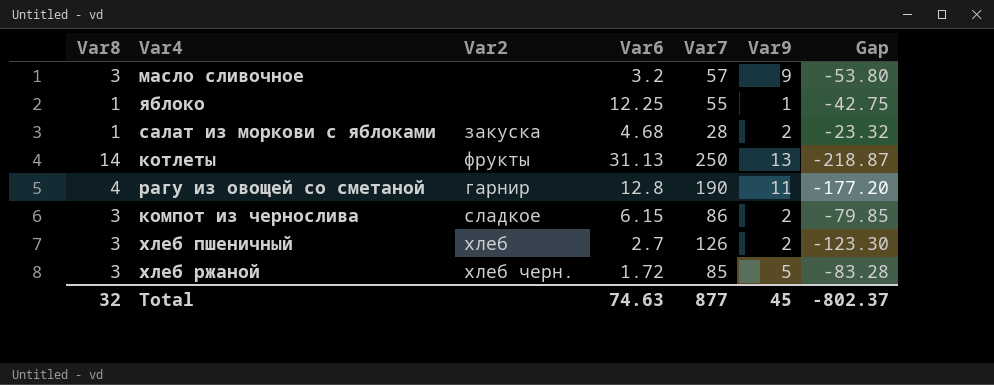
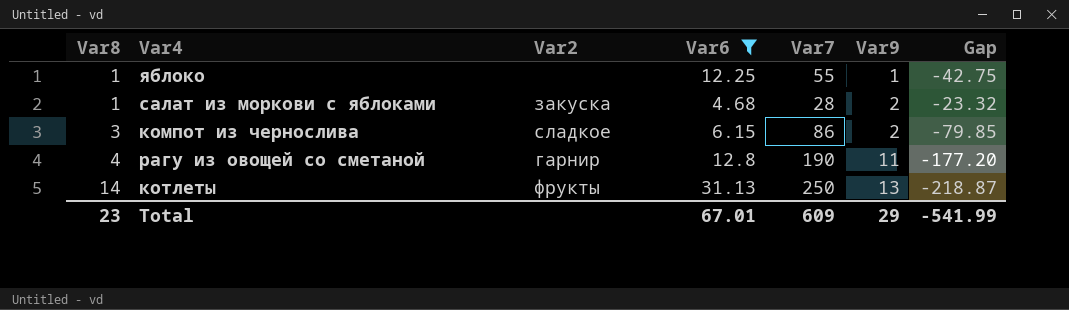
filter: none -> Var6 >= 4.68
row order: none -> Var8 ascending
Total | Var8: 32 -> 23
Total | Var6: 74.63 -> 67.01
Total | Var7: 877 -> 609
Total | Var9: 45 -> 29
Total | Gap: -802.37 -> -541.99

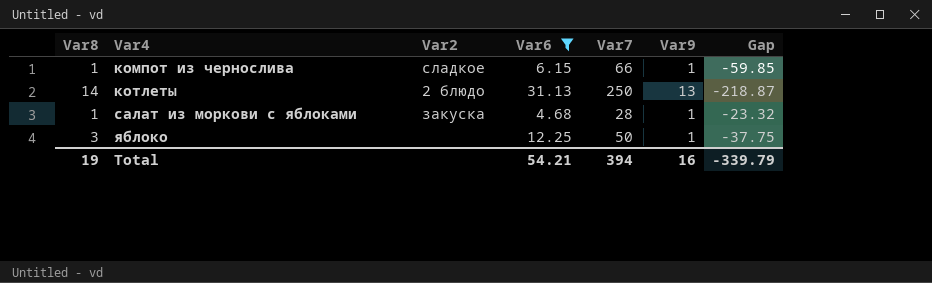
row order: Var8 ascending -> Var4 ascending
row рагу из овощей со сметаной: 4 | гарнир | 12.8 | 190 | 11 | -177.20 -> none
компот из чернослива | Var8: 3 -> 1
компот из чернослива | Var7: 86 -> 66
компот из чернослива | Var9: 2 -> 1
компот из чернослива | Gap: -79.85 -> -59.85
котлеты | Var2: фрукты -> 2 блюдо
салат из моркови с яблоками | Var9: 2 -> 1
яблоко | Var8: 1 -> 3
яблоко | Var7: 55 -> 50
яблоко | Gap: -42.75 -> -37.75
Total | Var8: 23 -> 19
Total | Var6: 67.01 -> 54.21
Total | Var7: 609 -> 394
Total | Var9: 29 -> 16
Total | Gap: -541.99 -> -339.79

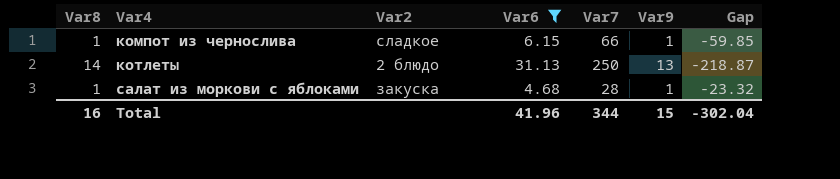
row яблоко: 3 | none | 12.25 | 50 | 1 | -37.75 -> none
Total | Var8: 19 -> 16
Total | Var6: 54.21 -> 41.96
Total | Var7: 394 -> 344
Total | Var9: 16 -> 15
Total | Gap: -339.79 -> -302.04

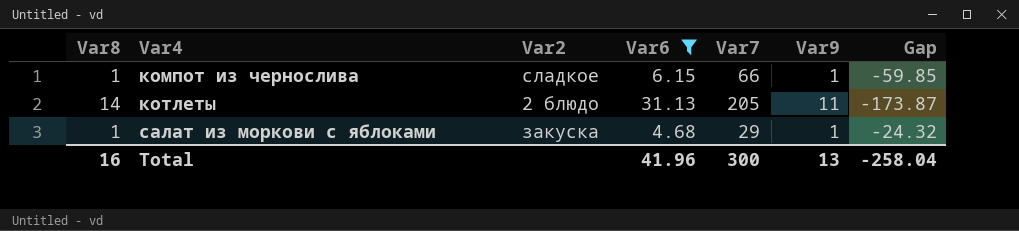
котлеты | Var7: 250 -> 205
котлеты | Var9: 13 -> 11
котлеты | Gap: -218.87 -> -173.87
салат из моркови с яблоками | Var7: 28 -> 29
салат из моркови с яблоками | Gap: -23.32 -> -24.32
Total | Var7: 344 -> 300
Total | Var9: 15 -> 13
Total | Gap: -302.04 -> -258.04

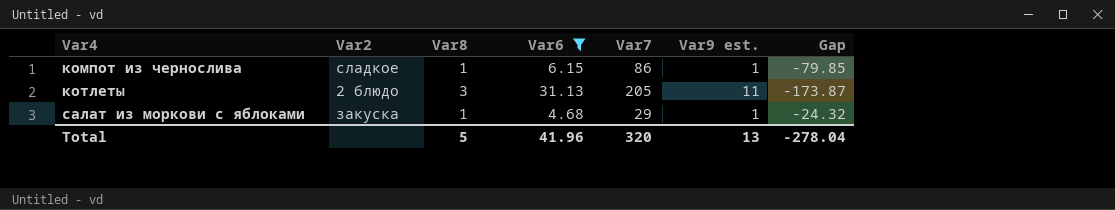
column Var8 | position: 1 -> 3
column name: Var9 -> Var9 est.
компот из чернослива | Var7: 66 -> 86
компот из чернослива | Gap: -59.85 -> -79.85
котлеты | Var8: 14 -> 3
Total | Var8: 16 -> 5
Total | Var7: 300 -> 320
Total | Gap: -258.04 -> -278.04

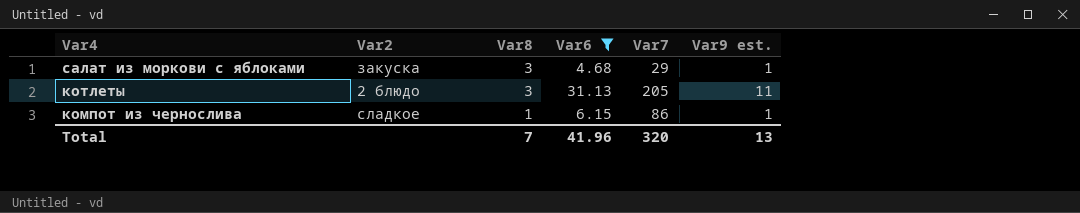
row order: Var4 ascending -> Var4 descending
column Gap | formula: [Var6] - [Var7] -> none
салат из моркови с яблоками | Var8: 1 -> 3
Total | Var8: 5 -> 7

